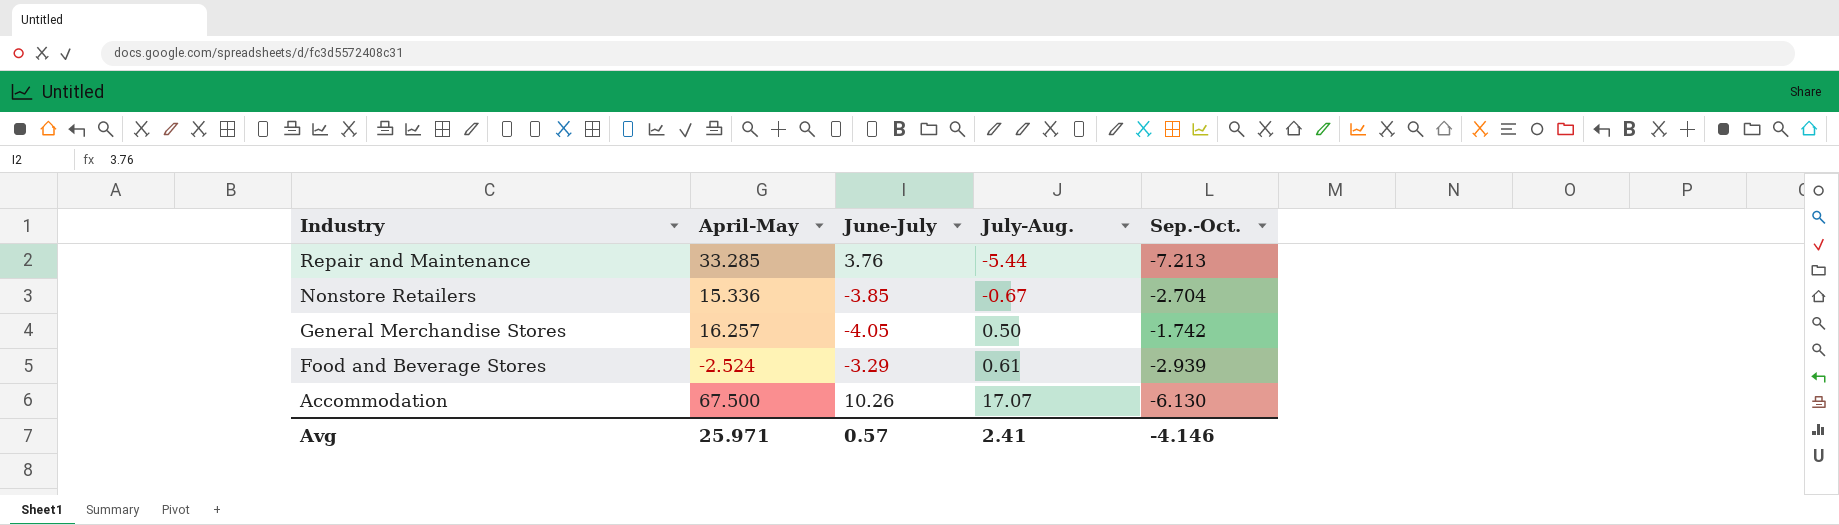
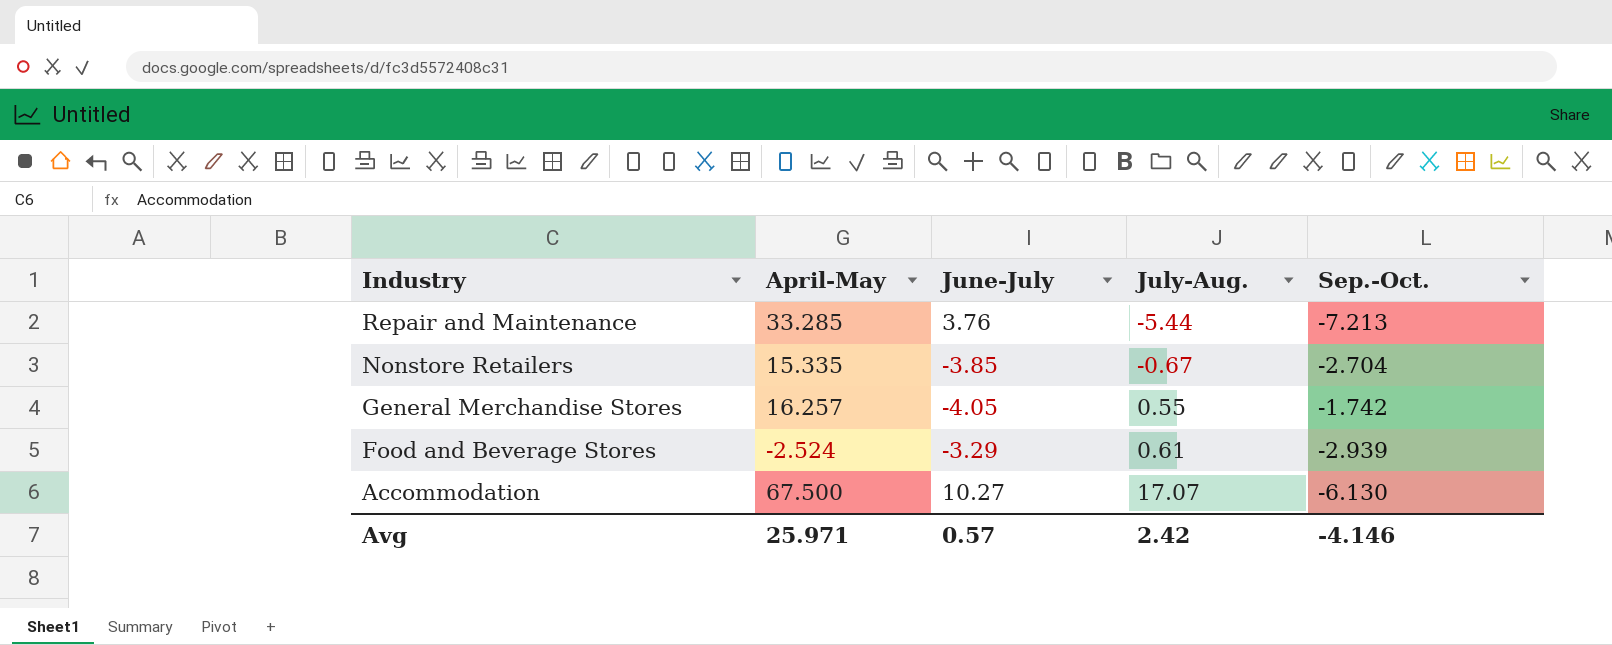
Nonstore Retailers | April-May: 15.336 -> 15.335
General Merchandise Stores | July-Aug.: 0.50 -> 0.55
Accommodation | June-July: 10.26 -> 10.27
Avg | July-Aug.: 2.41 -> 2.42

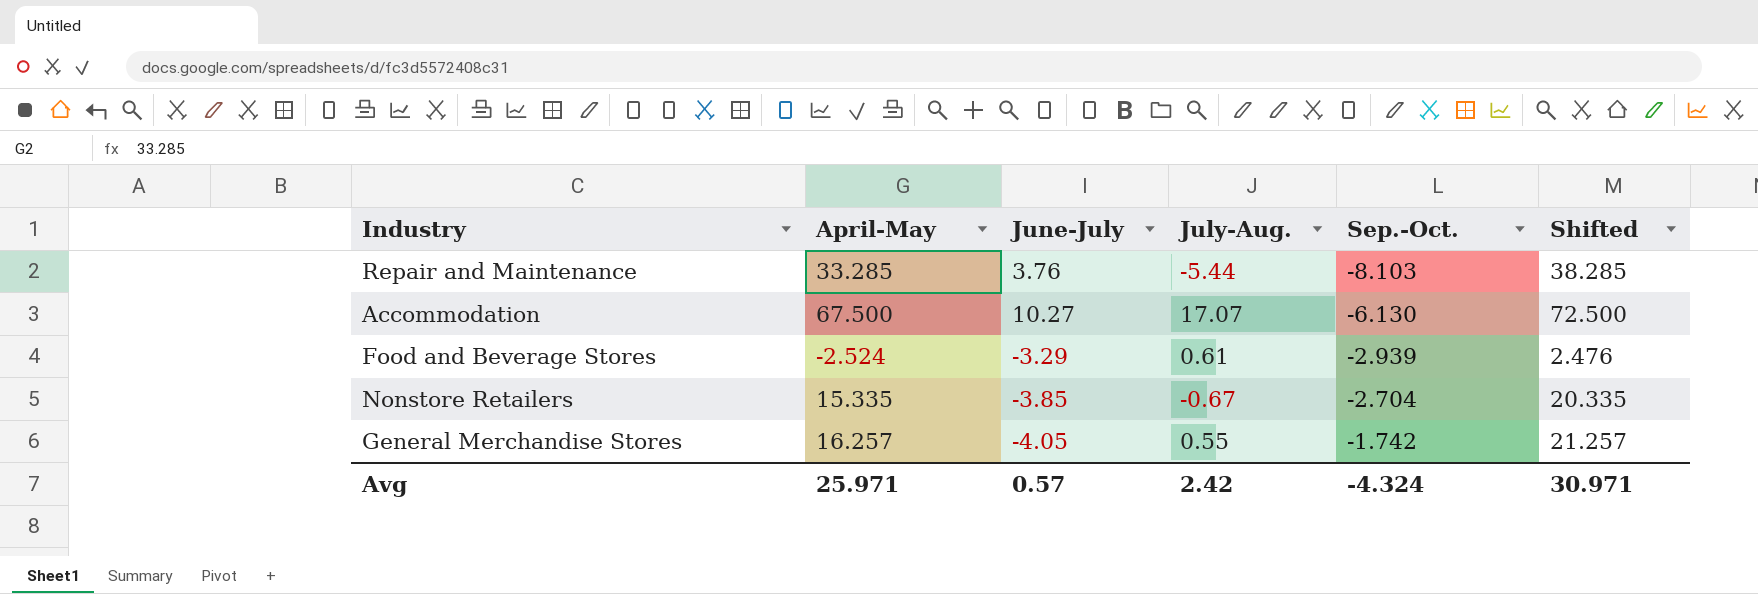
row order: Industry descending -> Sep.-Oct. ascending
column Shifted | formula: none -> [April-May] + 5
Repair and Maintenance | Sep.-Oct.: -7.213 -> -8.103
Avg | Sep.-Oct.: -4.146 -> -4.324

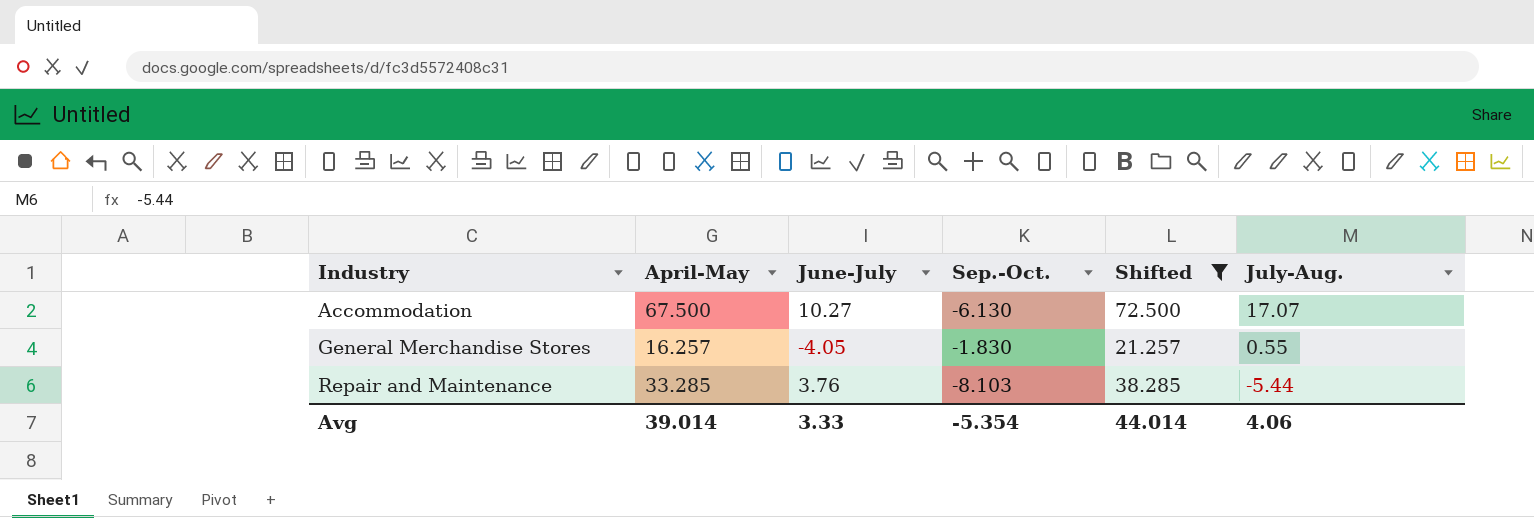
filter: none -> Shifted >= 21.257
row order: Sep.-Oct. ascending -> Industry ascending
column July-Aug. | position: 4 -> 6
General Merchandise Stores | Sep.-Oct.: -1.742 -> -1.830
Avg | April-May: 25.971 -> 39.014
Avg | June-July: 0.57 -> 3.33
Avg | Sep.-Oct.: -4.324 -> -5.354
Avg | Shifted: 30.971 -> 44.014
Avg | July-Aug.: 2.42 -> 4.06

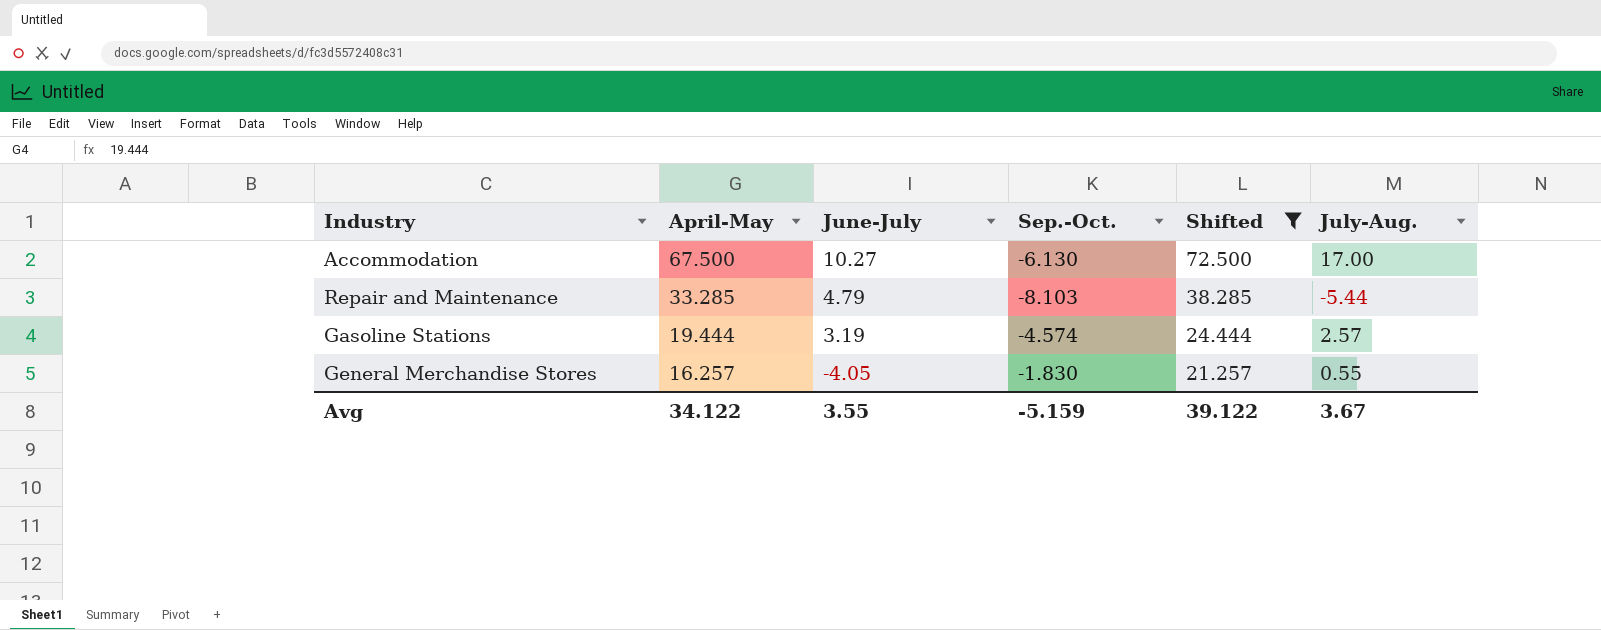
row order: Industry ascending -> April-May descending
Accommodation | July-Aug.: 17.07 -> 17.00
Repair and Maintenance | June-July: 3.76 -> 4.79
row Gasoline Stations: none -> 19.444 | 3.19 | -4.574 | 24.444 | 2.57
Avg | April-May: 39.014 -> 34.122
Avg | June-July: 3.33 -> 3.55
Avg | Sep.-Oct.: -5.354 -> -5.159
Avg | Shifted: 44.014 -> 39.122
Avg | July-Aug.: 4.06 -> 3.67

